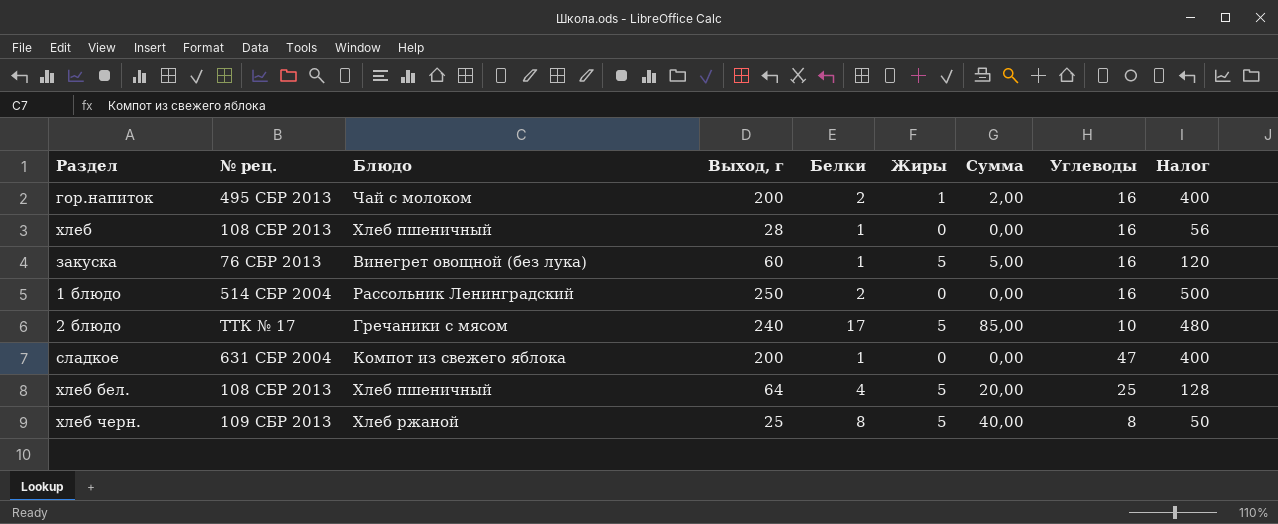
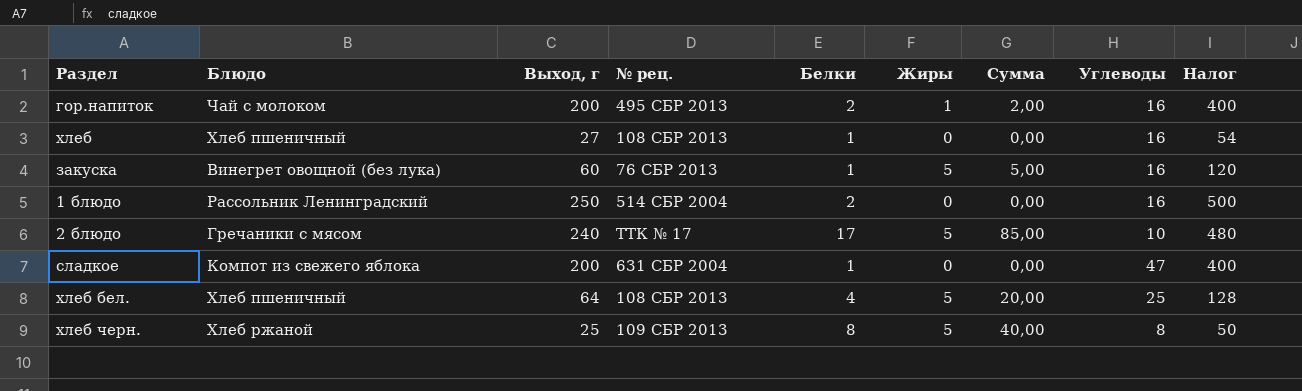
column № рец. | position: 2 -> 4
хлеб | Выход, г: 28 -> 27
хлеб | Налог: 56 -> 54

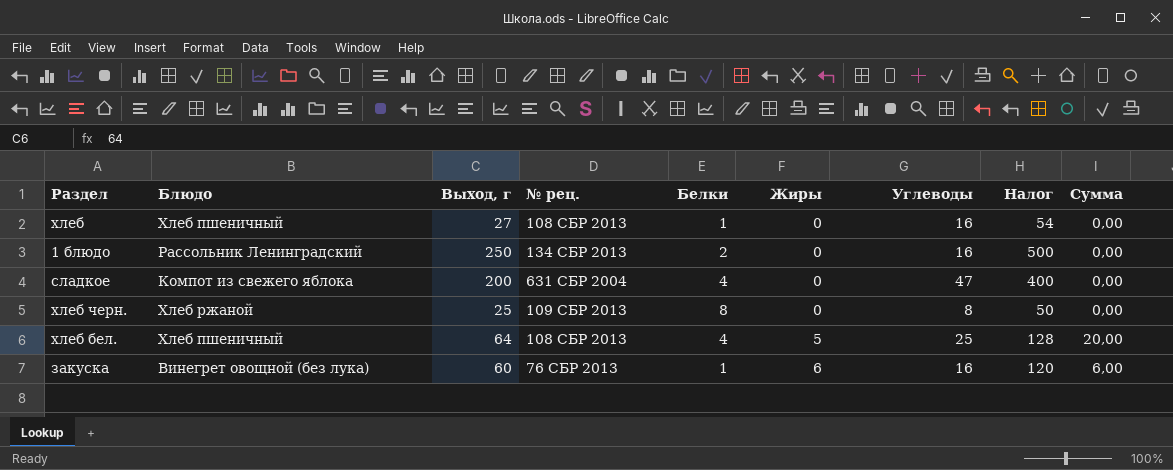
row order: none -> Жиры ascending
column Сумма | position: 7 -> 9
row гор.напиток: Чай с молоком | 200 | 495 СБР 2013 | 2 | 1 | 2,00 | 16 | 400 -> none
row 2 блюдо: Гречаники с мясом | 240 | ТТК № 17 | 17 | 5 | 85,00 | 10 | 480 -> none
1 блюдо | № рец.: 514 СБР 2004 -> 134 СБР 2013
сладкое | Белки: 1 -> 4
хлеб черн. | Жиры: 5 -> 0
хлеб черн. | Сумма: 40,00 -> 0,00
закуска | Жиры: 5 -> 6
закуска | Сумма: 5,00 -> 6,00

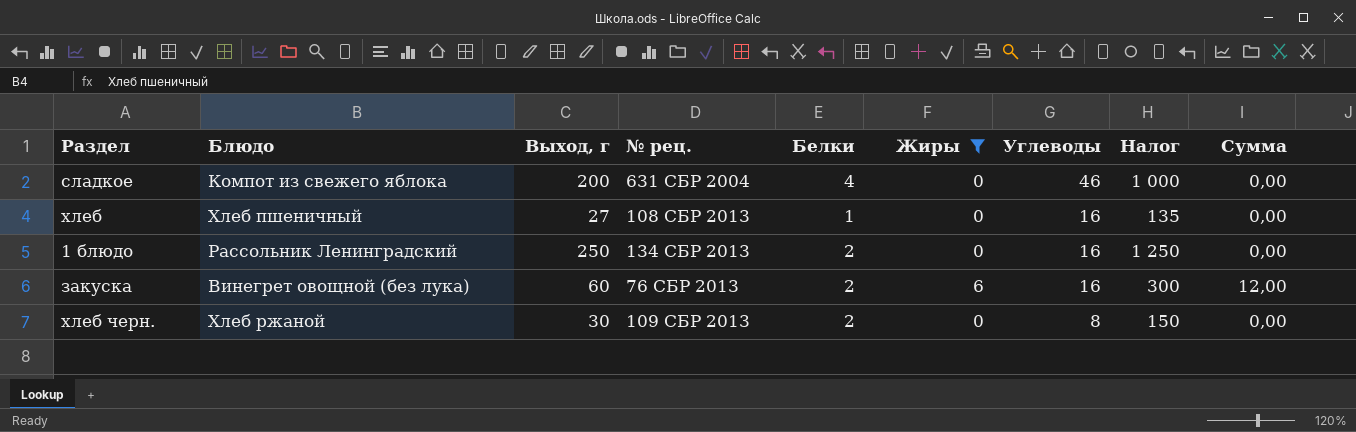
filter: none -> Жиры != 5
row order: Жиры ascending -> Углеводы descending
column Налог | formula: [Выход, г] * 2 -> [Выход, г] * 5
сладкое | Углеводы: 47 -> 46
закуска | Белки: 1 -> 2
закуска | Сумма: 6,00 -> 12,00
хлеб черн. | Выход, г: 25 -> 30
хлеб черн. | Белки: 8 -> 2

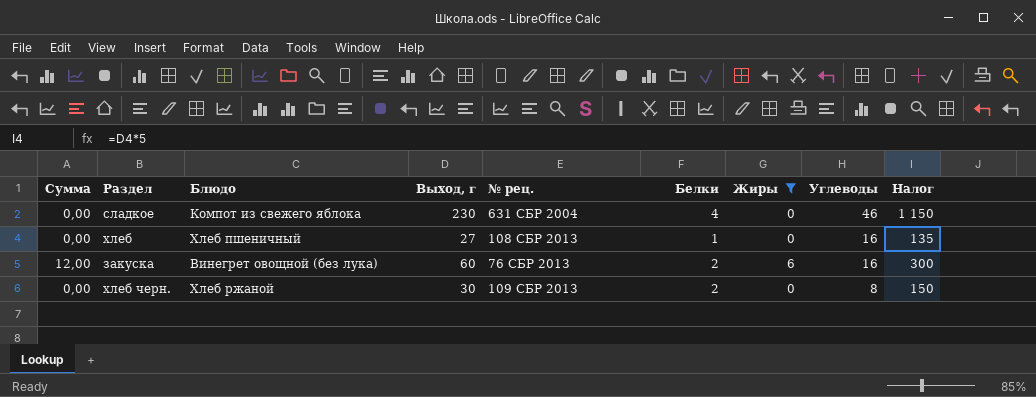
column Сумма | position: 9 -> 1
row 1 блюдо: Рассольник Ленинградский | 250 | 134 СБР 2013 | 2 | 0 | 16 | 1 250 | 0,00 -> none
сладкое | Выход, г: 200 -> 230
сладкое | Налог: 1 000 -> 1 150

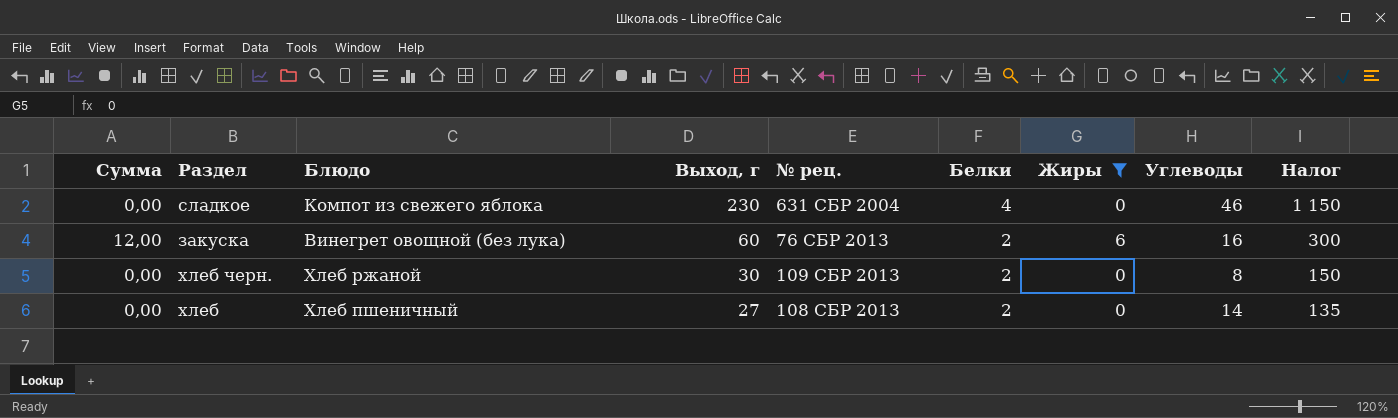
row order: Углеводы descending -> Выход, г descending
хлеб | Белки: 1 -> 2
хлеб | Углеводы: 16 -> 14

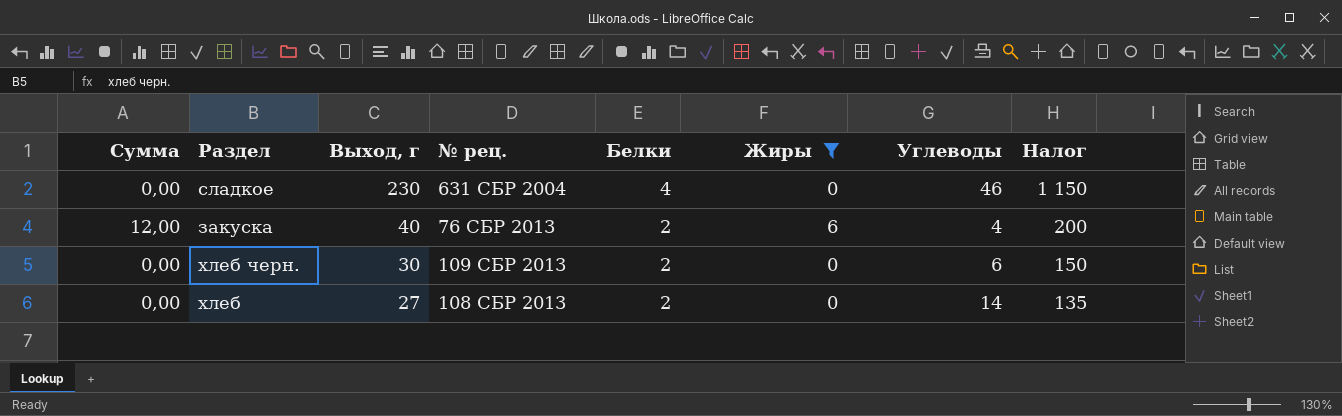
column Блюдо | position: 3 -> none
закуска | Выход, г: 60 -> 40
закуска | Углеводы: 16 -> 4
закуска | Налог: 300 -> 200
хлеб черн. | Углеводы: 8 -> 6

